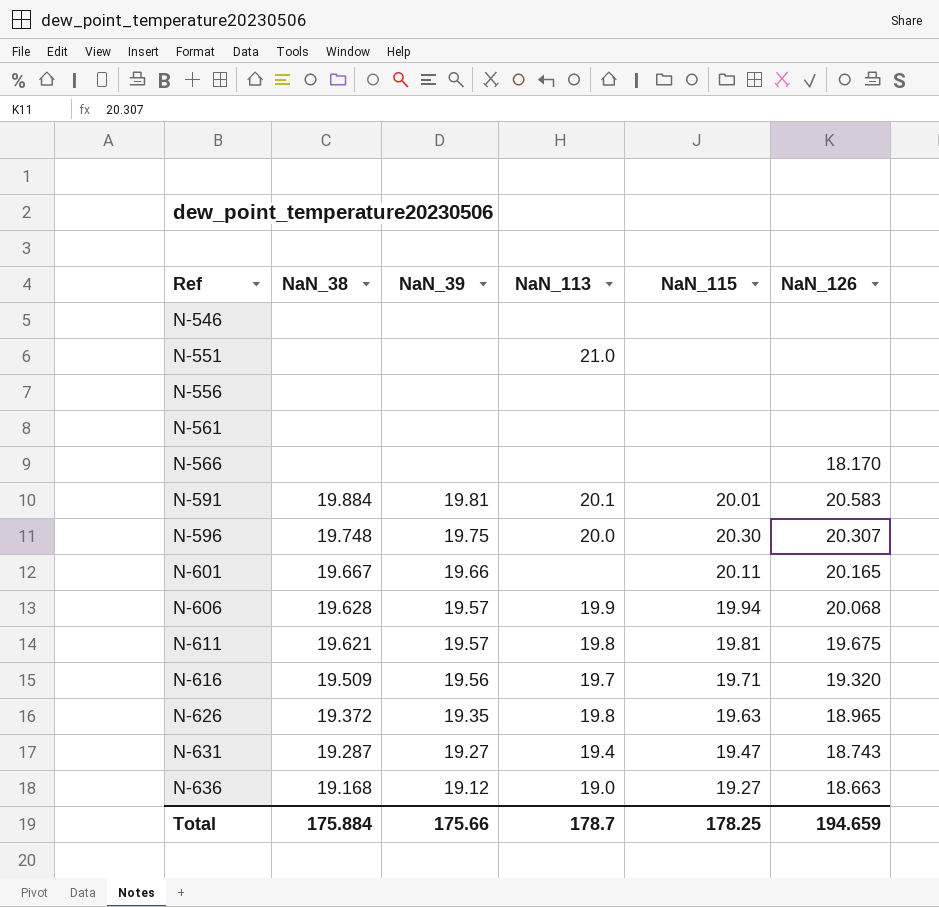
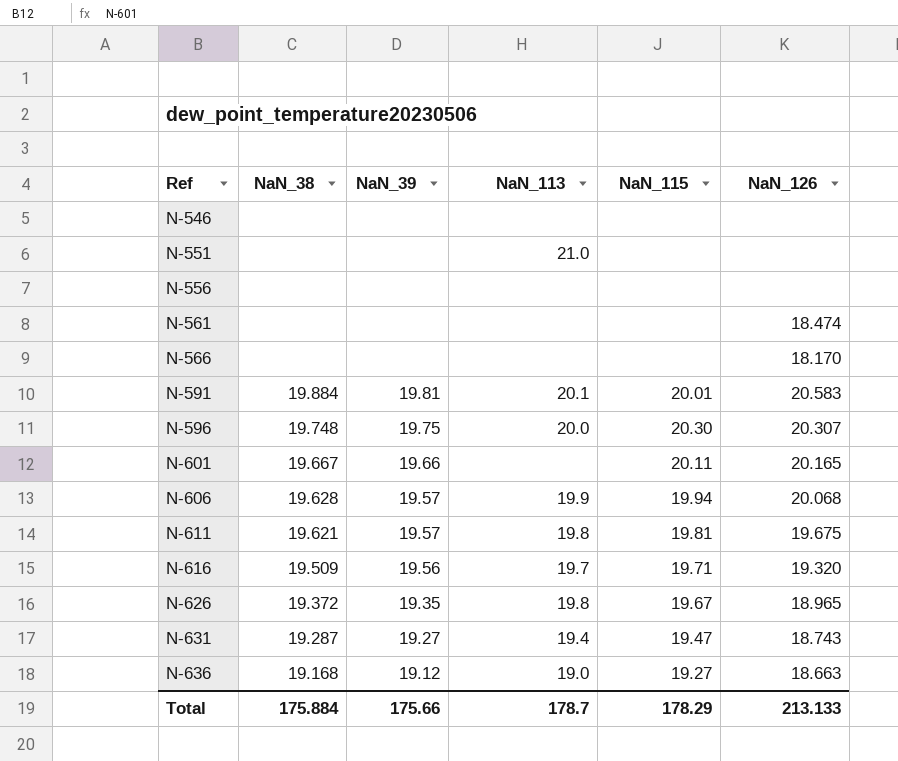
N-561 | NaN_126: none -> 18.474
N-626 | NaN_115: 19.63 -> 19.67
Total | NaN_115: 178.25 -> 178.29
Total | NaN_126: 194.659 -> 213.133

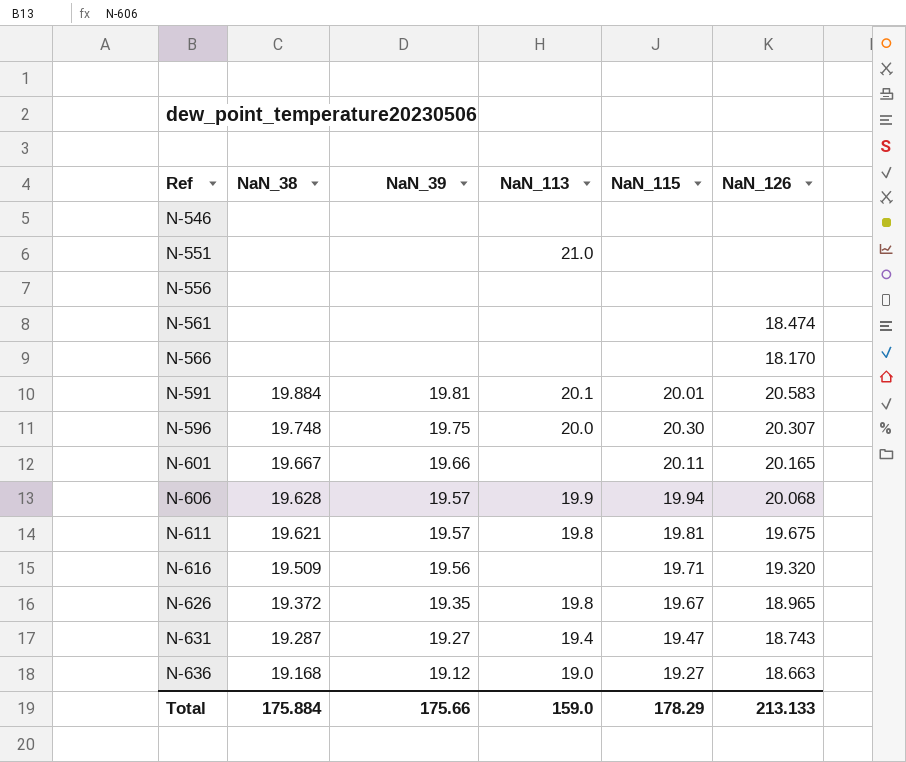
N-616 | NaN_113: 19.7 -> none
Total | NaN_113: 178.7 -> 159.0

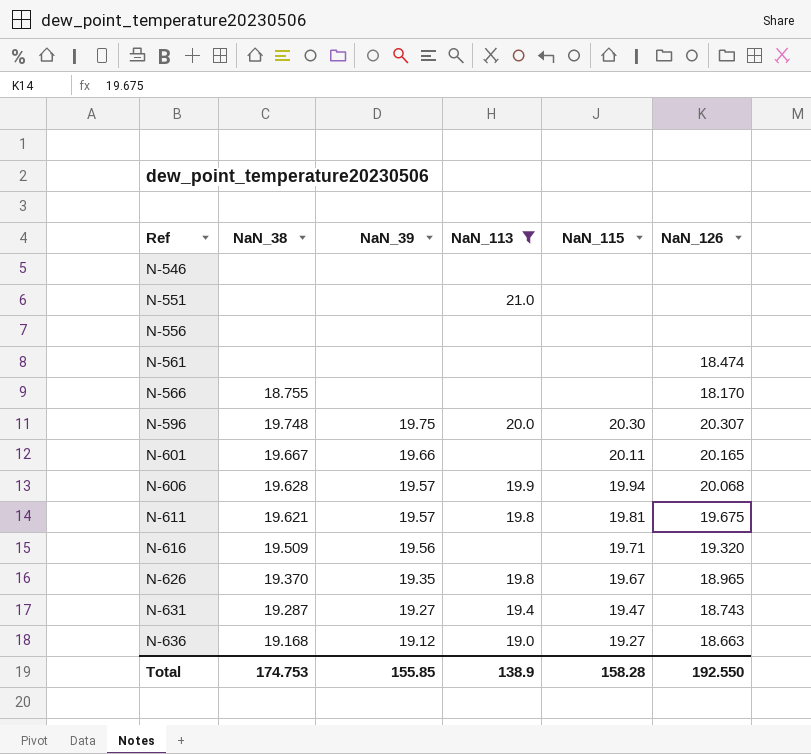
filter: none -> NaN_113 != 20.1
N-566 | NaN_38: none -> 18.755
N-626 | NaN_38: 19.372 -> 19.370
Total | NaN_38: 175.884 -> 174.753
Total | NaN_39: 175.66 -> 155.85
Total | NaN_113: 159.0 -> 138.9
Total | NaN_115: 178.29 -> 158.28
Total | NaN_126: 213.133 -> 192.550

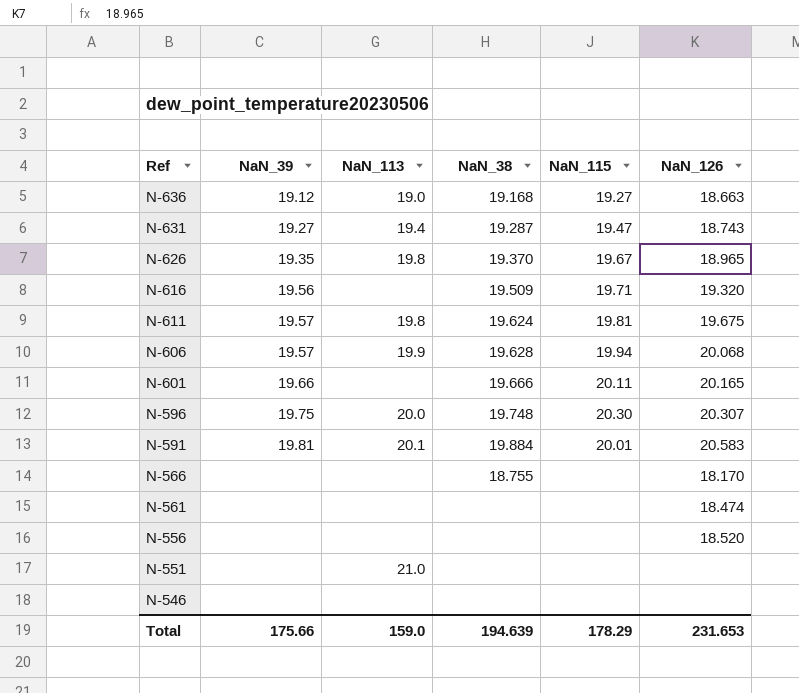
filter: NaN_113 != 20.1 -> none
row order: Ref ascending -> Ref descending
column NaN_38 | position: 2 -> 4
N-611 | NaN_38: 19.621 -> 19.624
N-601 | NaN_38: 19.667 -> 19.666
N-556 | NaN_126: none -> 18.520
Total | NaN_39: 155.85 -> 175.66
Total | NaN_113: 138.9 -> 159.0
Total | NaN_38: 174.753 -> 194.639
Total | NaN_115: 158.28 -> 178.29
Total | NaN_126: 192.550 -> 231.653

